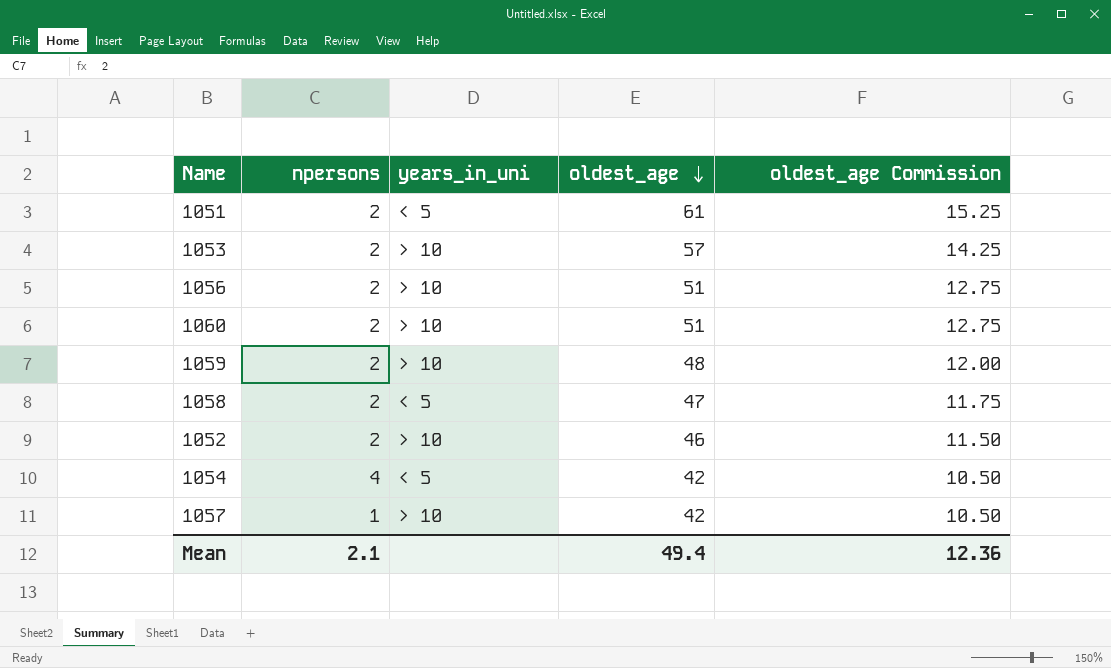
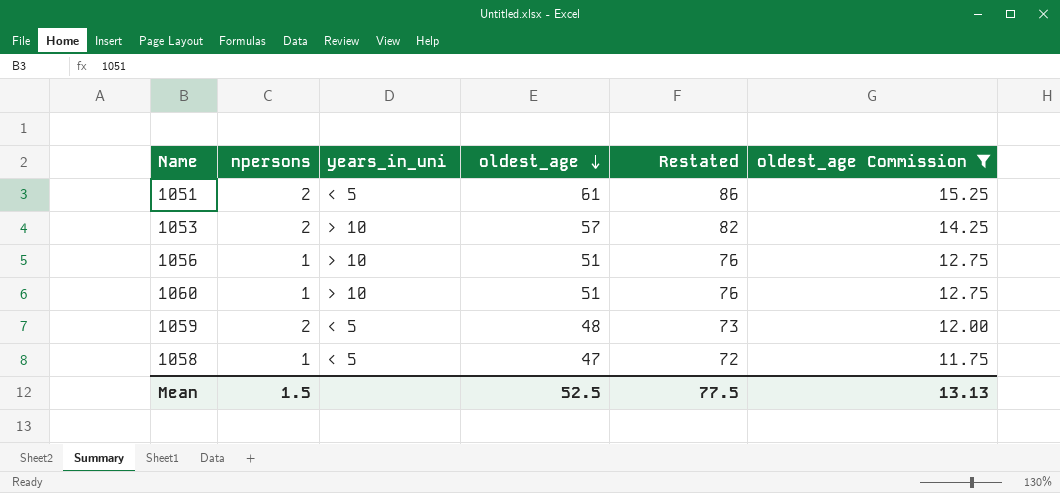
filter: none -> oldest_age Commission >= 11.75
column Restated | formula: none -> [oldest_age] + 25
1056 | npersons: 2 -> 1
1060 | npersons: 2 -> 1
1059 | years_in_uni: > 10 -> < 5
1058 | npersons: 2 -> 1
Mean | npersons: 2.1 -> 1.5
Mean | oldest_age: 49.4 -> 52.5
Mean | oldest_age Commission: 12.36 -> 13.13

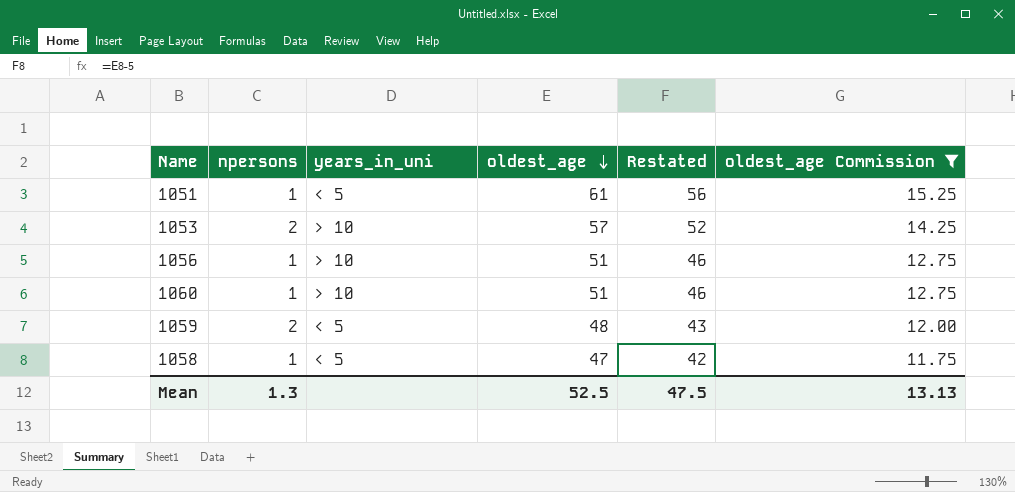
column Restated | formula: [oldest_age] + 25 -> [oldest_age] - 5
1051 | npersons: 2 -> 1
Mean | npersons: 1.5 -> 1.3
Mean | Restated: 77.5 -> 47.5

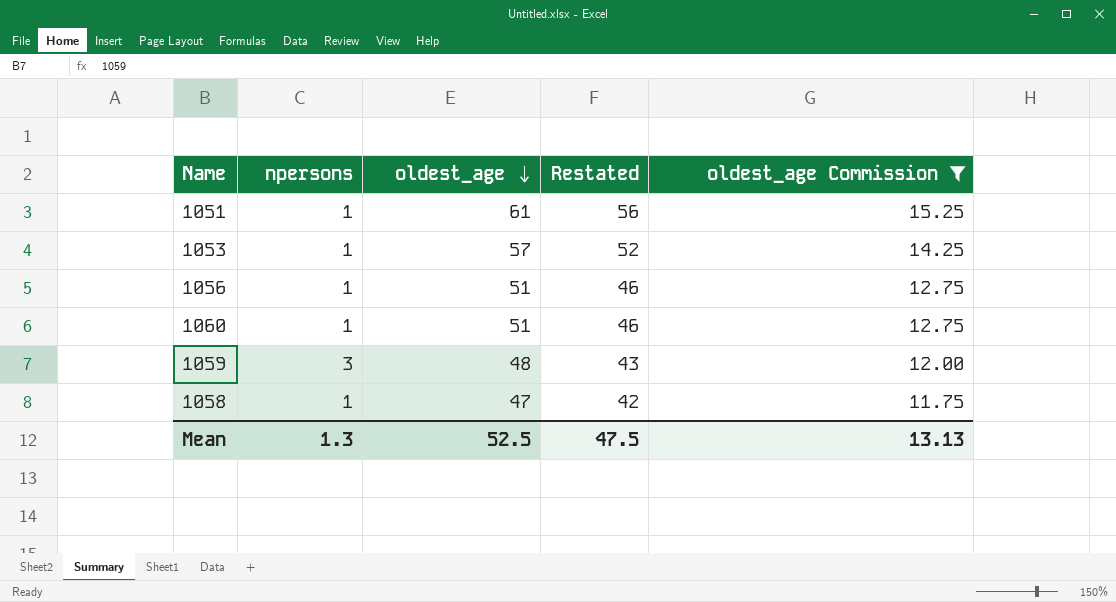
column years_in_uni | position: 3 -> none
1053 | npersons: 2 -> 1
1059 | npersons: 2 -> 3

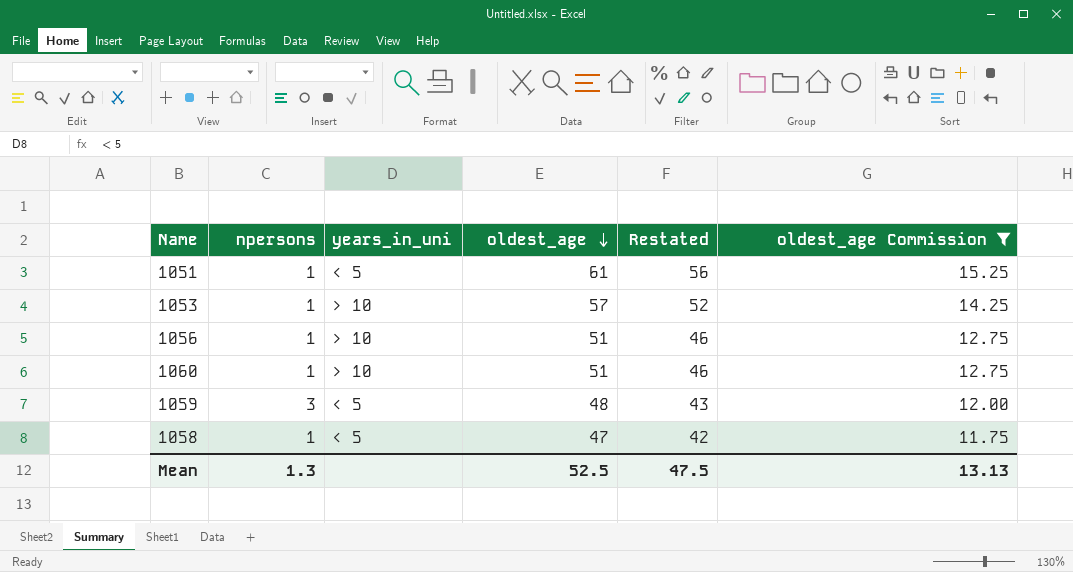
column years_in_uni | position: none -> 3

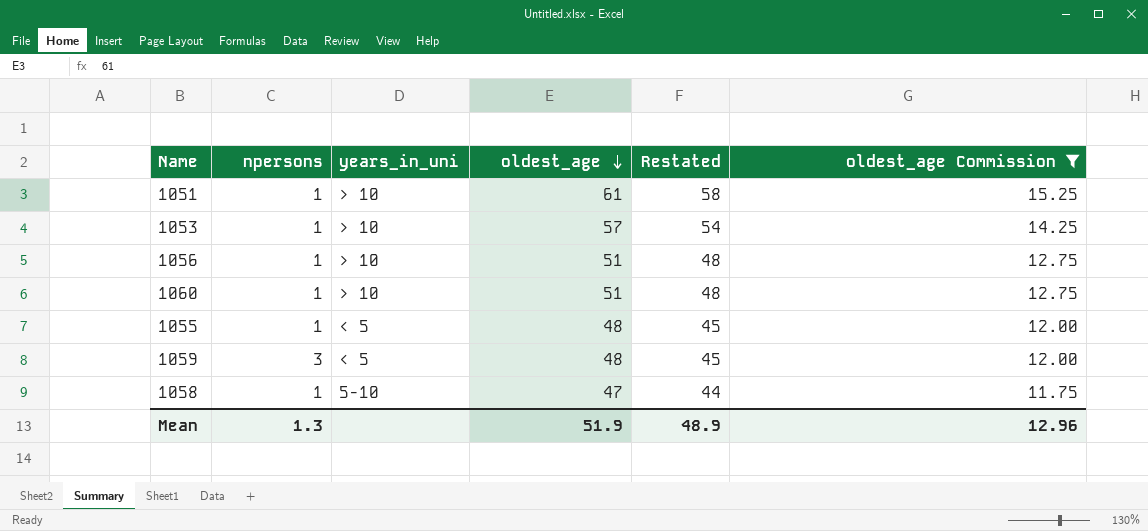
column Restated | formula: [oldest_age] - 5 -> [oldest_age] - 3
1051 | years_in_uni: < 5 -> > 10
row 1055: none -> 1 | < 5 | 48 | 45 | 12.00
1058 | years_in_uni: < 5 -> 5-10
Mean | oldest_age: 52.5 -> 51.9
Mean | Restated: 47.5 -> 48.9
Mean | oldest_age Commission: 13.13 -> 12.96

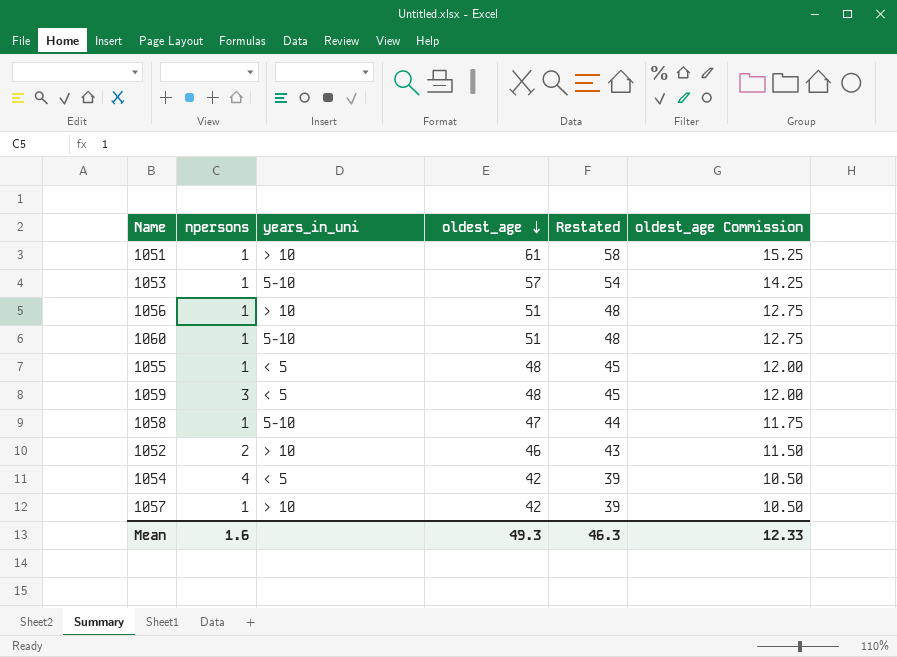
filter: oldest_age Commission >= 11.75 -> none
1053 | years_in_uni: > 10 -> 5-10
1060 | years_in_uni: > 10 -> 5-10
Mean | npersons: 1.3 -> 1.6
Mean | oldest_age: 51.9 -> 49.3
Mean | Restated: 48.9 -> 46.3
Mean | oldest_age Commission: 12.96 -> 12.33

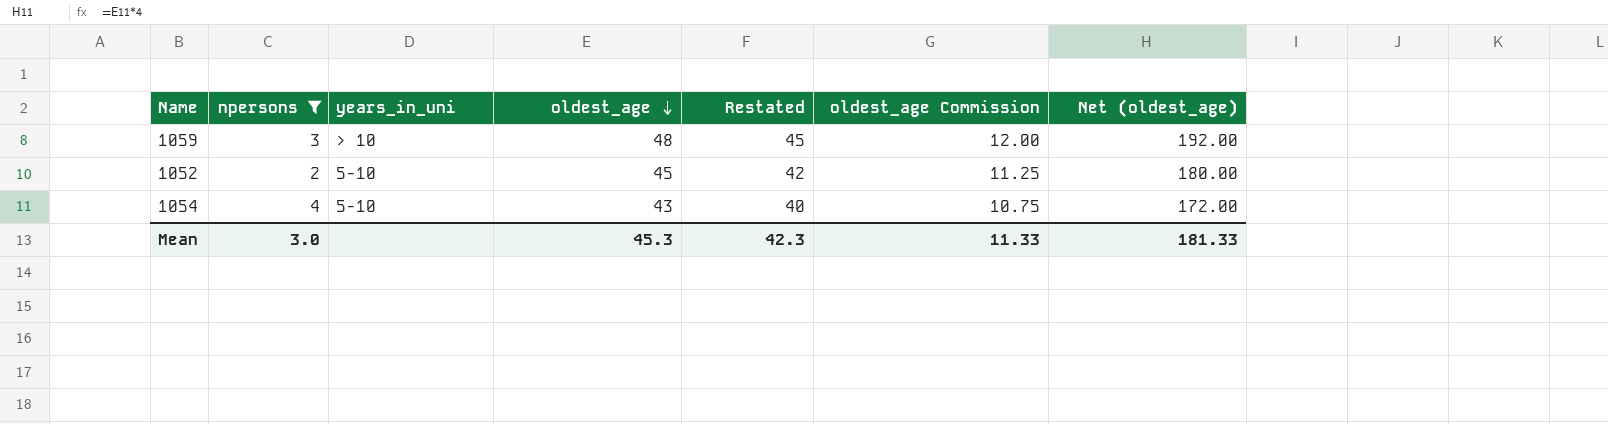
filter: none -> npersons != 1
column Net (oldest_age) | formula: none -> [oldest_age] * 4
1059 | years_in_uni: < 5 -> > 10
1052 | years_in_uni: > 10 -> 5-10
1052 | oldest_age: 46 -> 45
1052 | Restated: 43 -> 42
1052 | oldest_age Commission: 11.50 -> 11.25
1054 | years_in_uni: < 5 -> 5-10
1054 | oldest_age: 42 -> 43
1054 | Restated: 39 -> 40
1054 | oldest_age Commission: 10.50 -> 10.75
Mean | npersons: 1.6 -> 3.0
Mean | oldest_age: 49.3 -> 45.3
Mean | Restated: 46.3 -> 42.3
Mean | oldest_age Commission: 12.33 -> 11.33

